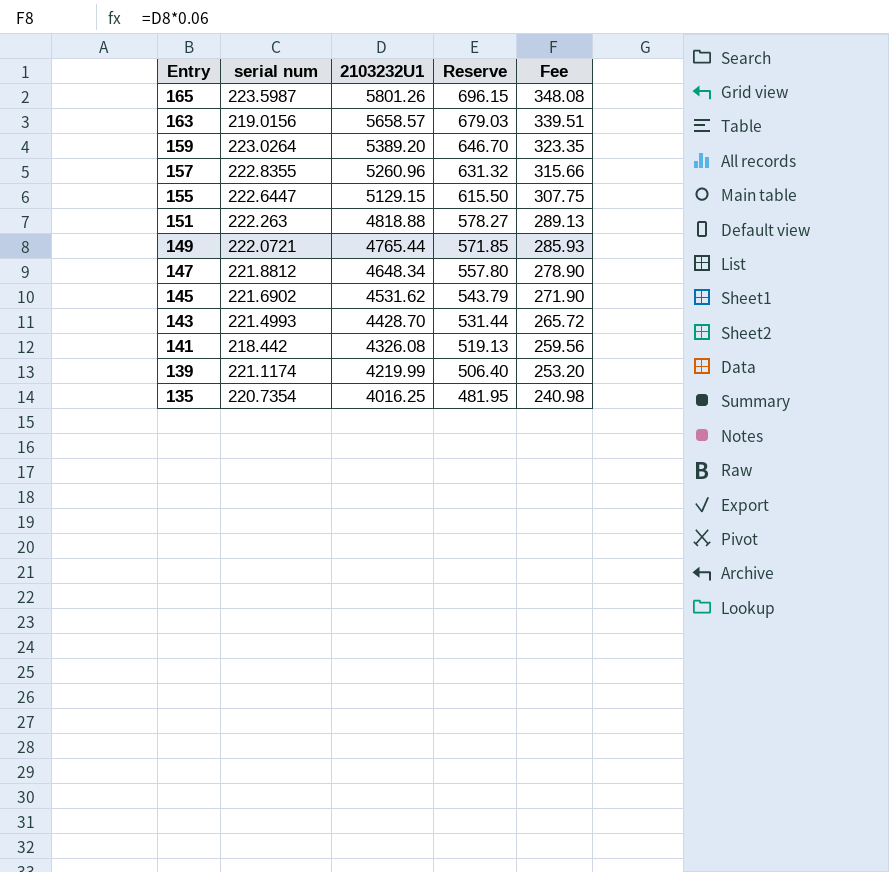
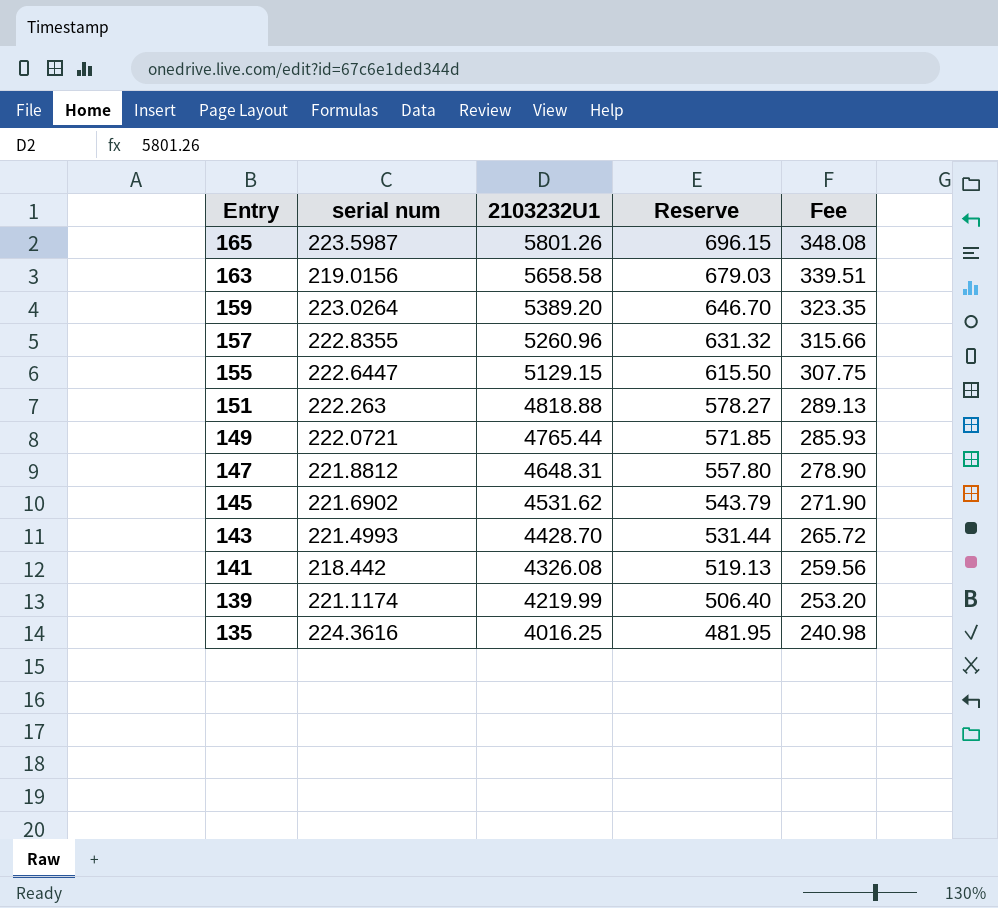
163 | 2103232U1: 5658.57 -> 5658.58
147 | 2103232U1: 4648.34 -> 4648.31
135 | serial num: 220.7354 -> 224.3616

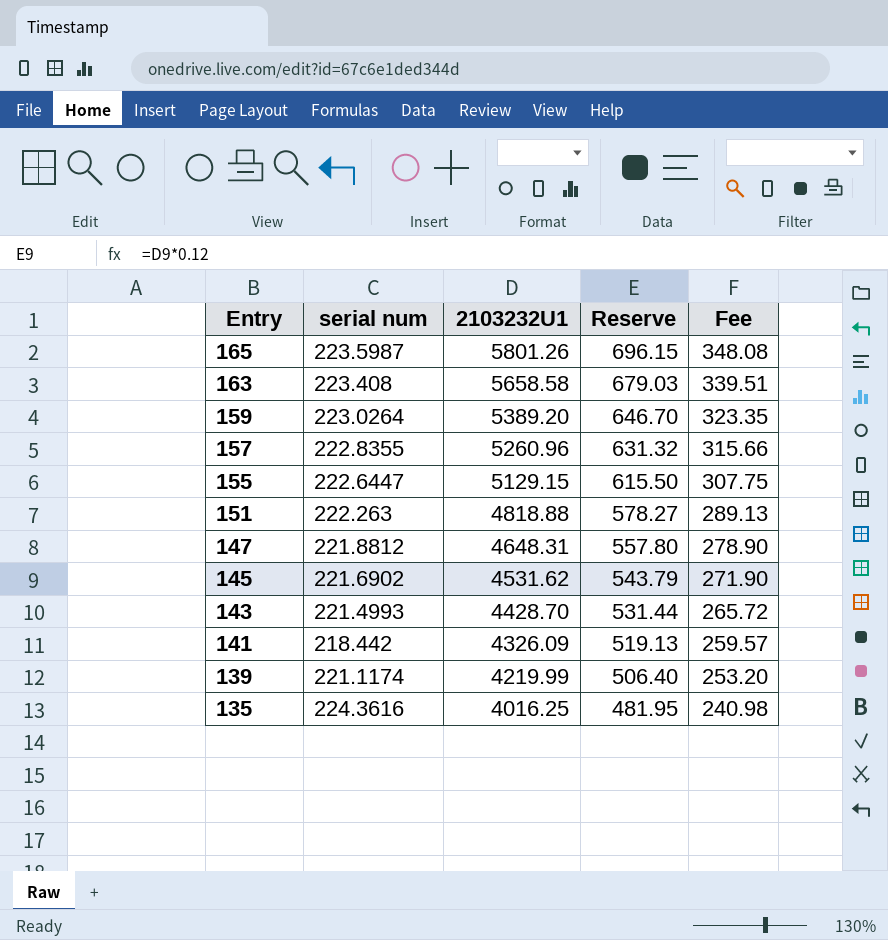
row 149: 222.0721 | 4765.44 | 571.85 | 285.93 -> none
163 | serial num: 219.0156 -> 223.408
141 | 2103232U1: 4326.08 -> 4326.09
141 | Fee: 259.56 -> 259.57

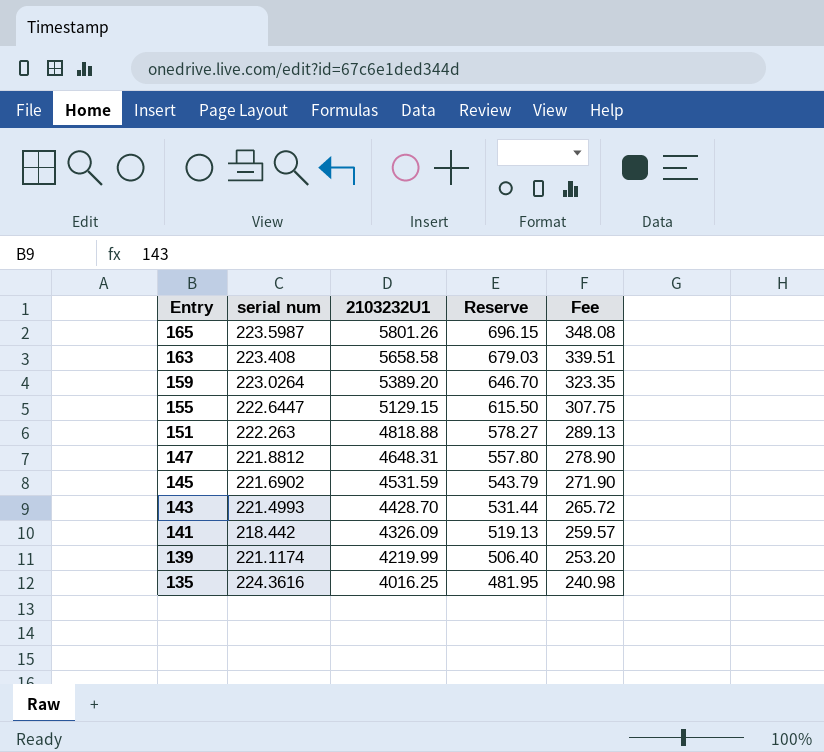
row 157: 222.8355 | 5260.96 | 631.32 | 315.66 -> none
145 | 2103232U1: 4531.62 -> 4531.59

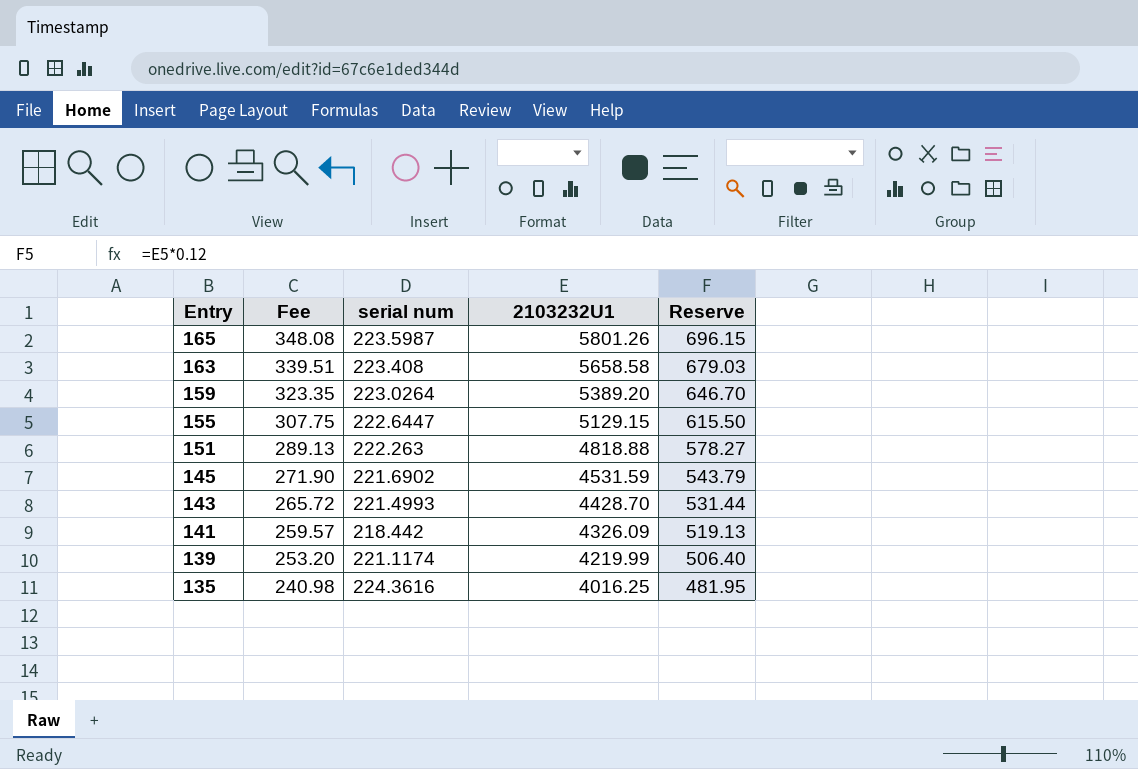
column Fee | position: 5 -> 2
row 147: 221.8812 | 4648.31 | 557.80 | 278.90 -> none

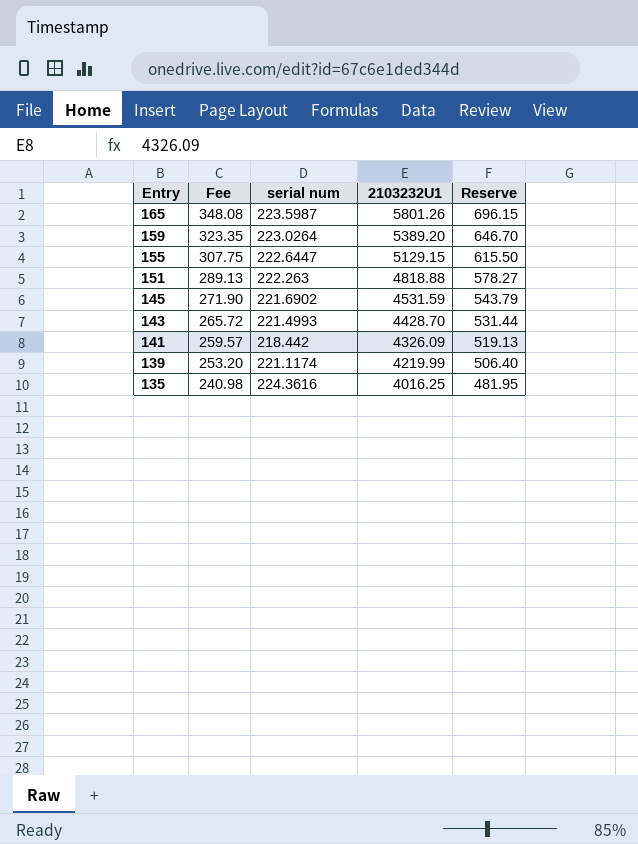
row 163: 339.51 | 223.408 | 5658.58 | 679.03 -> none

